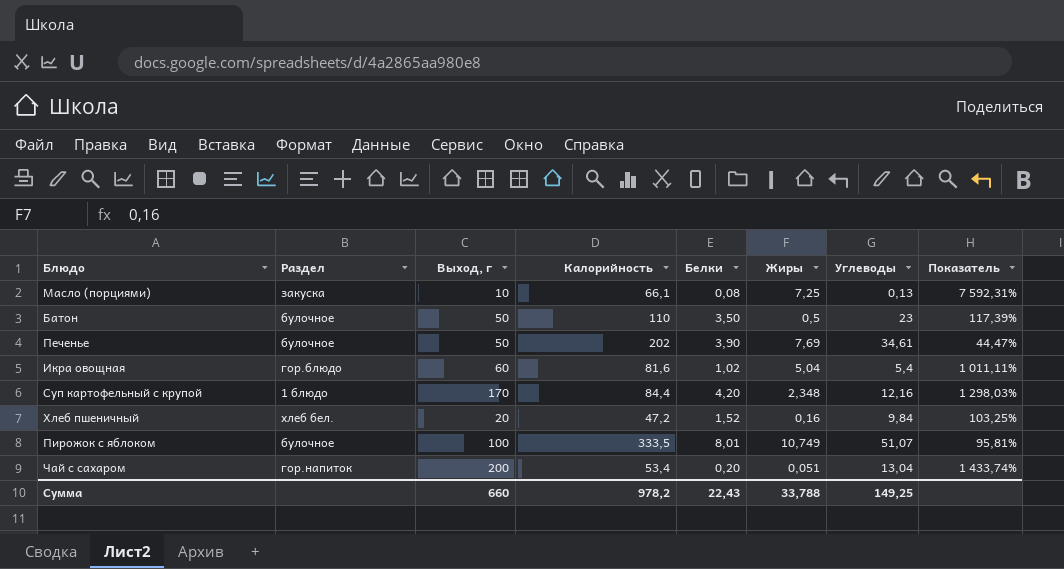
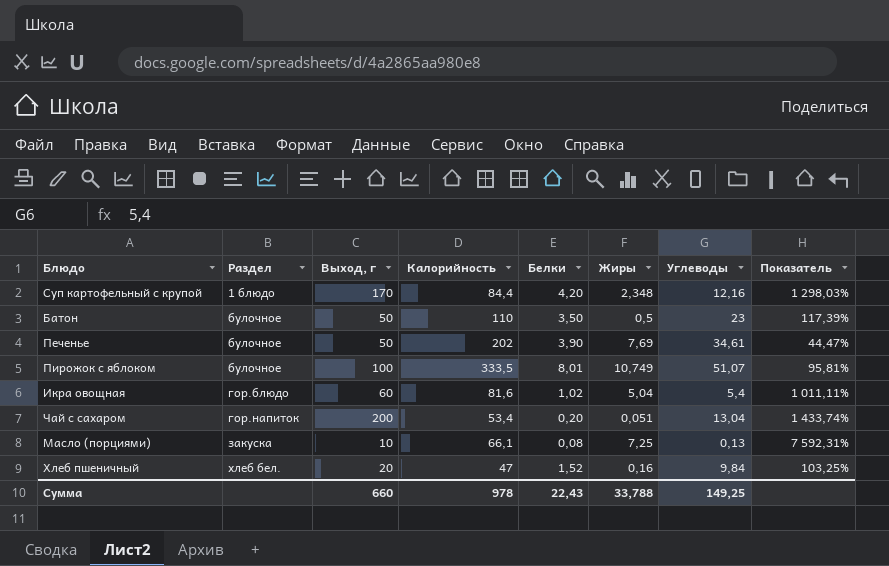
row order: none -> Раздел ascending
Хлеб пшеничный | Калорийность: 47,2 -> 47
Сумма | Калорийность: 978,2 -> 978

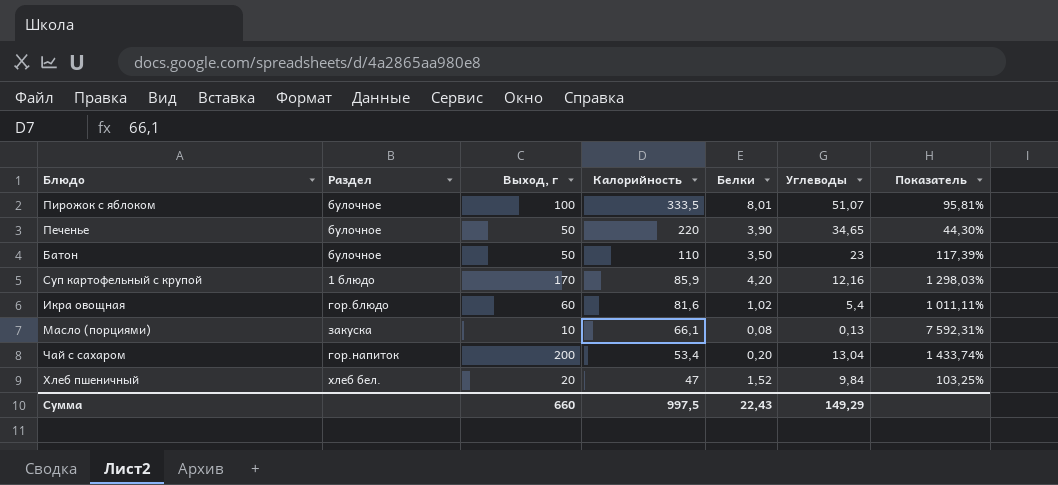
row order: Раздел ascending -> Калорийность descending
column Жиры | position: 6 -> none
Печенье | Калорийность: 202 -> 220
Печенье | Углеводы: 34,61 -> 34,65
Печенье | Показатель: 44,47% -> 44,30%
Суп картофельный с крупой | Калорийность: 84,4 -> 85,9
Сумма | Калорийность: 978 -> 997,5
Сумма | Углеводы: 149,25 -> 149,29

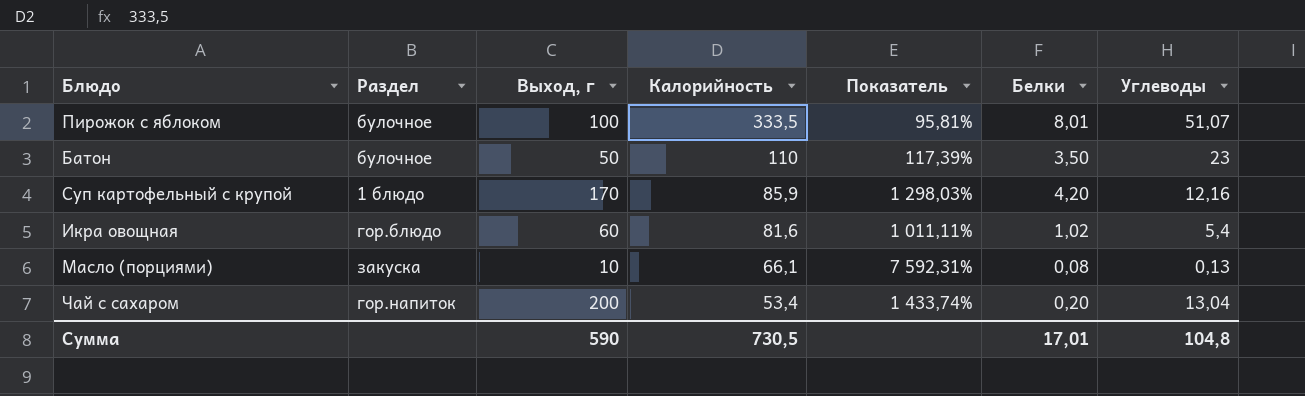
column Показатель | position: 7 -> 5
row Печенье: булочное | 50 | 220 | 3,90 | 34,65 | 44,30% -> none
row Хлеб пшеничный: хлеб бел. | 20 | 47 | 1,52 | 9,84 | 103,25% -> none
Сумма | Выход, г: 660 -> 590
Сумма | Калорийность: 997,5 -> 730,5
Сумма | Белки: 22,43 -> 17,01
Сумма | Углеводы: 149,29 -> 104,8

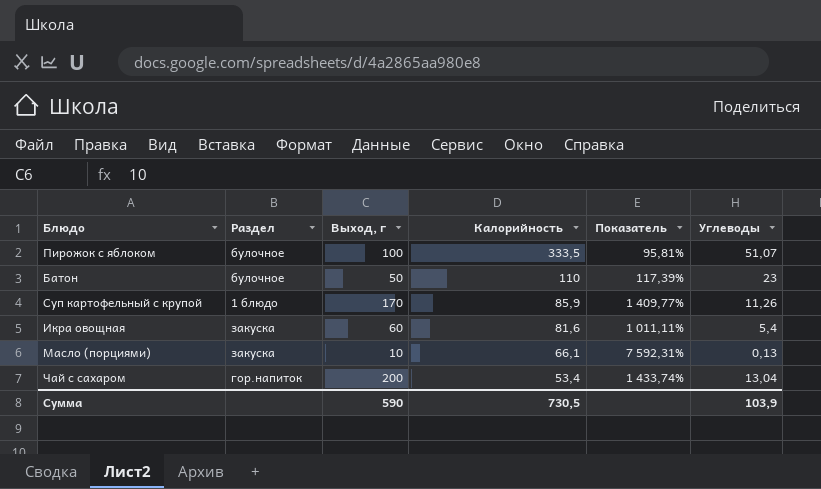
column Белки | position: 6 -> none
Суп картофельный с крупой | Показатель: 1 298,03% -> 1 409,77%
Суп картофельный с крупой | Углеводы: 12,16 -> 11,26
Икра овощная | Раздел: гор.блюдо -> закуска
Сумма | Углеводы: 104,8 -> 103,9

